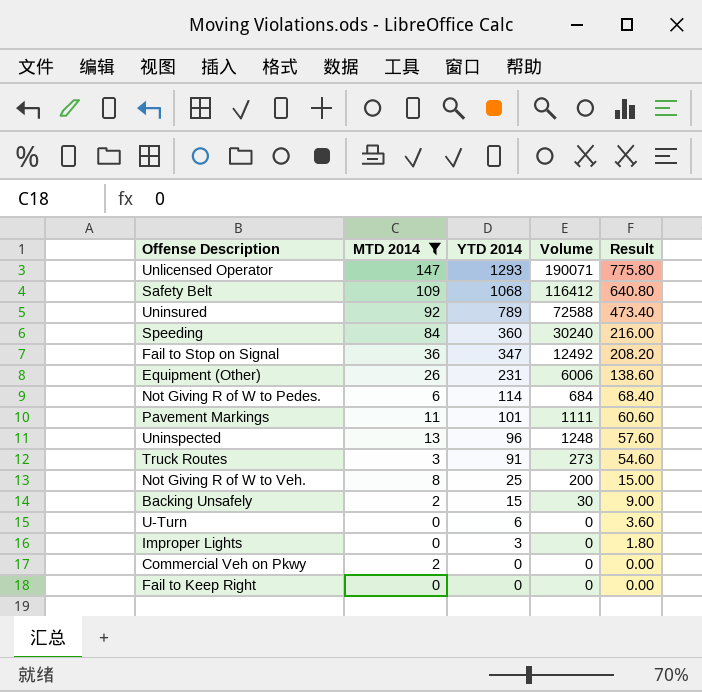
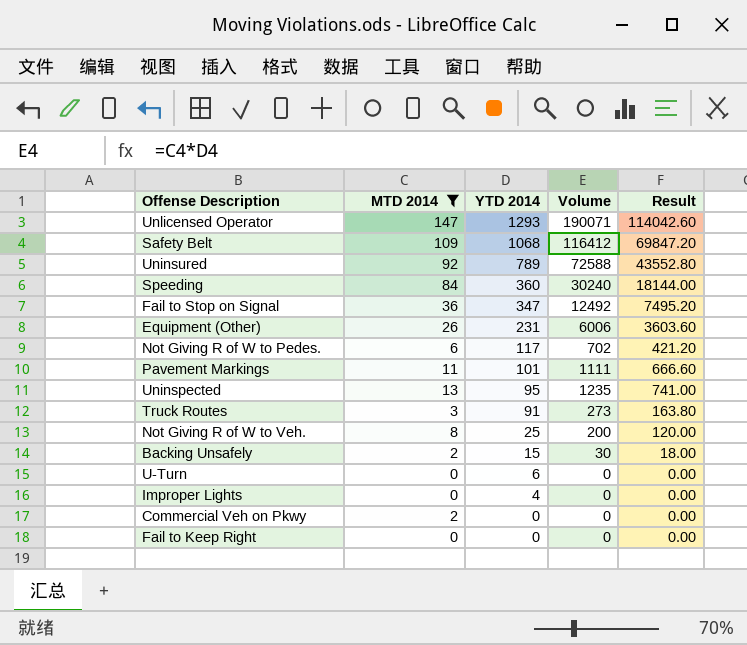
column Result | formula: [YTD 2014] * 0.6 -> [Volume] * 0.6
Not Giving R of W to Pedes. | YTD 2014: 114 -> 117
Not Giving R of W to Pedes. | Volume: 684 -> 702
Uninspected | YTD 2014: 96 -> 95
Uninspected | Volume: 1248 -> 1235
Improper Lights | YTD 2014: 3 -> 4

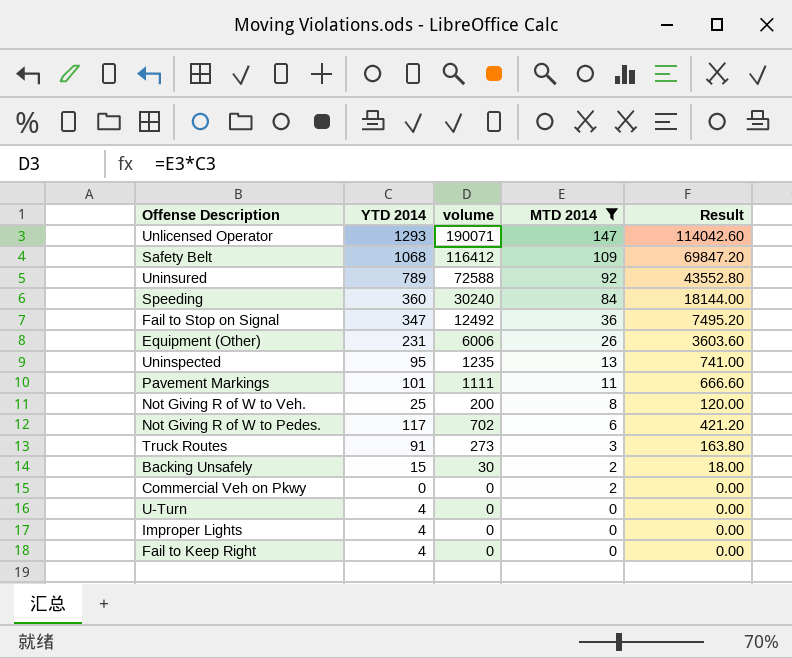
row order: YTD 2014 descending -> MTD 2014 descending
column name: Volume -> volume
column MTD 2014 | position: 2 -> 4
U-Turn | YTD 2014: 6 -> 4
Fail to Keep Right | YTD 2014: 0 -> 4

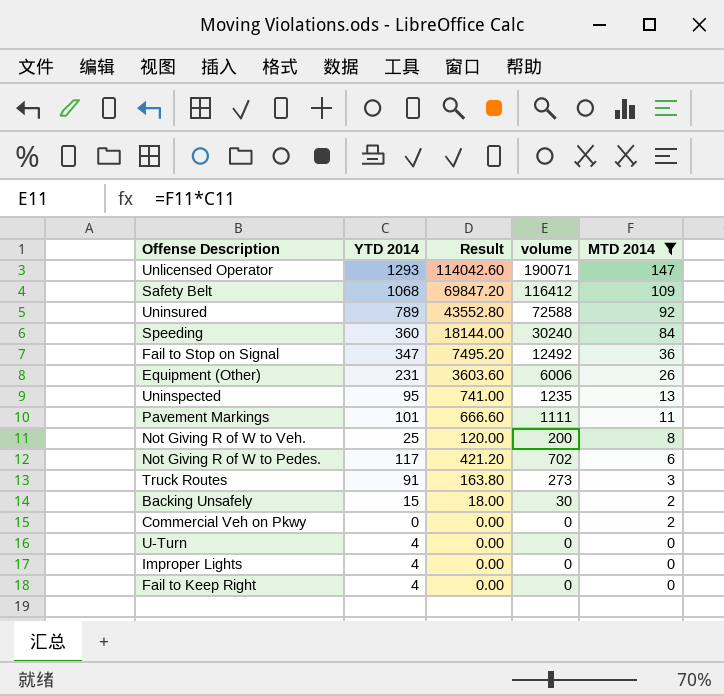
column Result | position: 5 -> 3

